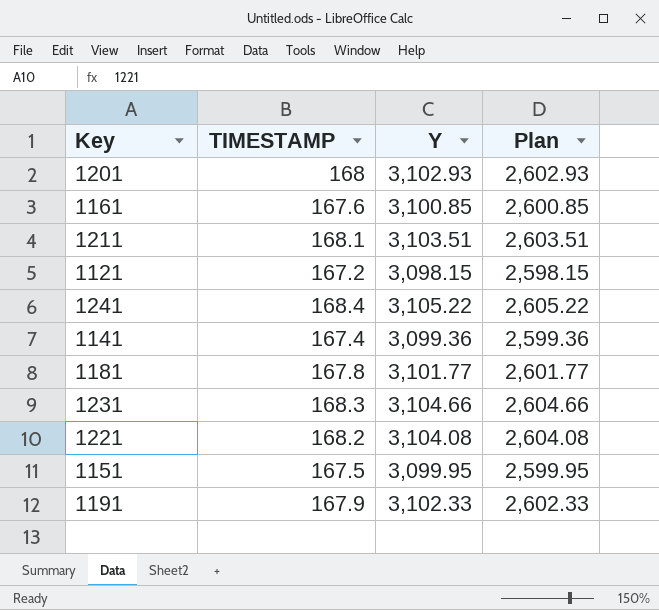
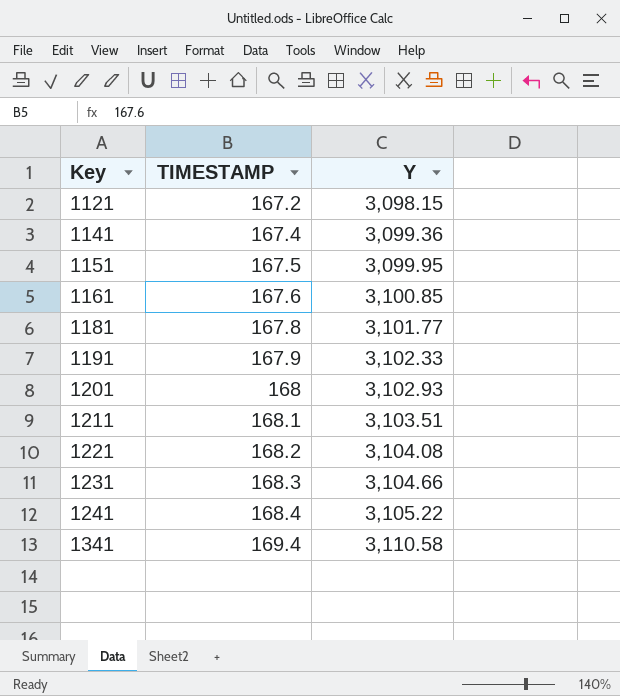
row order: none -> Key ascending
column Plan | formula: [Y] - 500 -> none
row 1341: none -> 169.4 | 3,110.58

